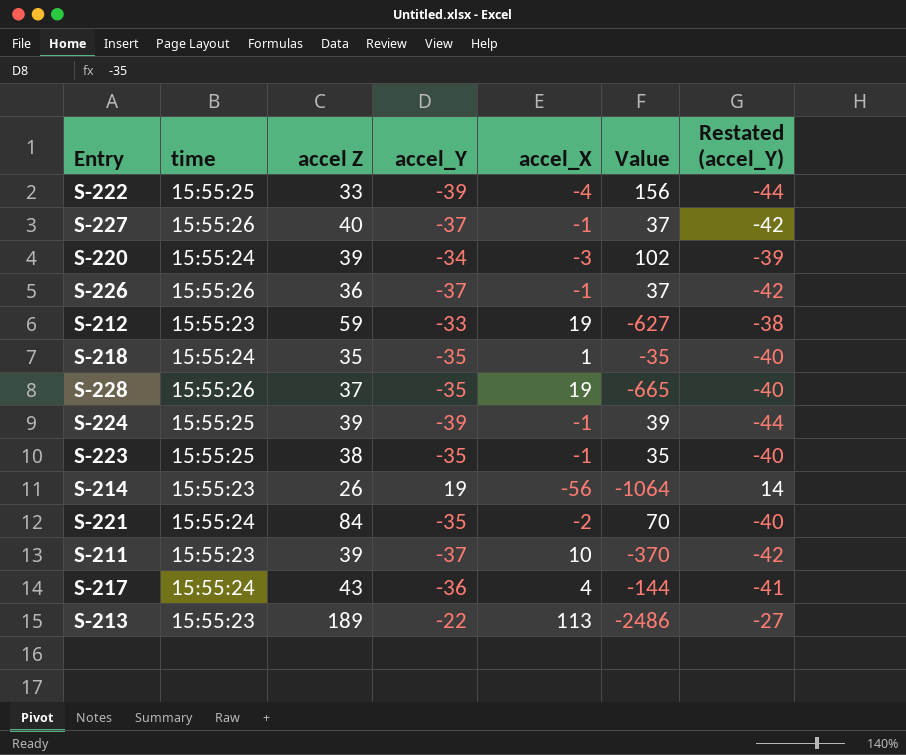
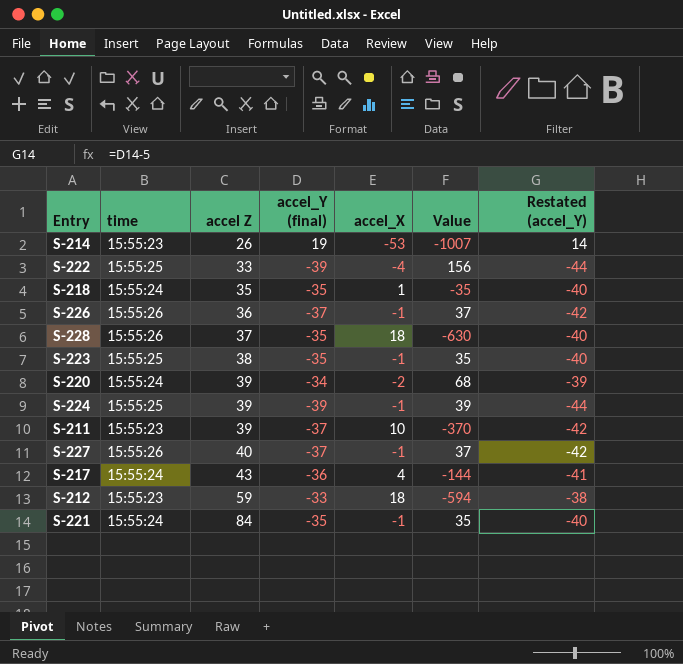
row order: none -> accel Z ascending
column name: accel_Y -> accel_Y (final)
row S-213: 15:55:23 | 189 | -22 | 113 | -2486 | -27 -> none
S-214 | accel_X: -56 -> -53
S-214 | Value: -1064 -> -1007
S-228 | accel_X: 19 -> 18
S-228 | Value: -665 -> -630
S-220 | accel_X: -3 -> -2
S-220 | Value: 102 -> 68
S-212 | accel_X: 19 -> 18
S-212 | Value: -627 -> -594
S-221 | accel_X: -2 -> -1
S-221 | Value: 70 -> 35

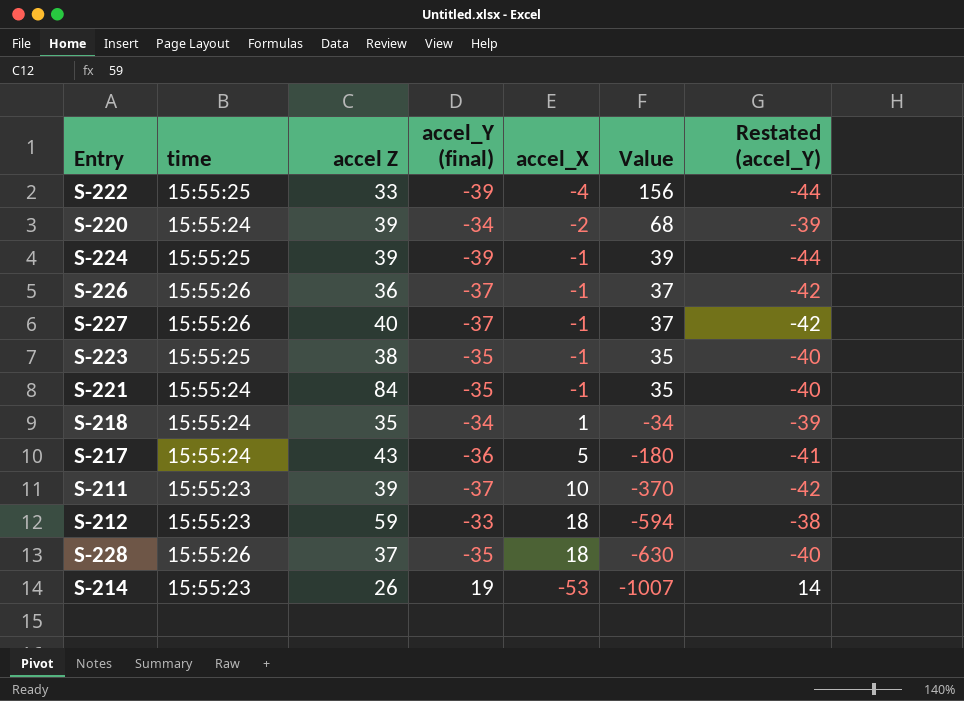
row order: accel Z ascending -> Value descending
S-218 | accel_Y (final): -35 -> -34
S-218 | Value: -35 -> -34
S-218 | Restated (accel_Y): -40 -> -39
S-217 | accel_X: 4 -> 5
S-217 | Value: -144 -> -180

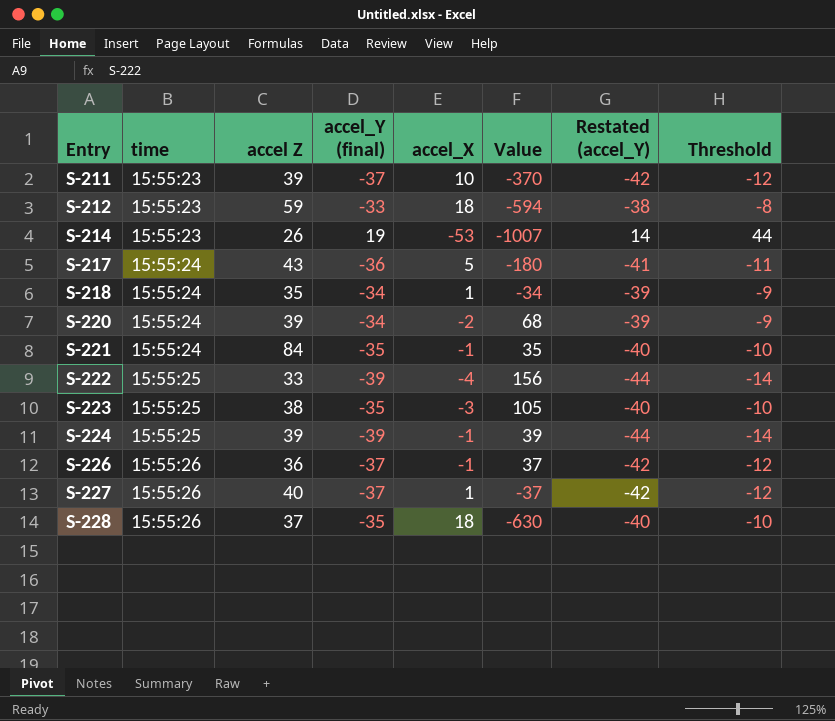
row order: Value descending -> Entry ascending
column Threshold | formula: none -> [accel_Y (final)] + 25
S-223 | accel_X: -1 -> -3
S-223 | Value: 35 -> 105
S-227 | accel_X: -1 -> 1
S-227 | Value: 37 -> -37

